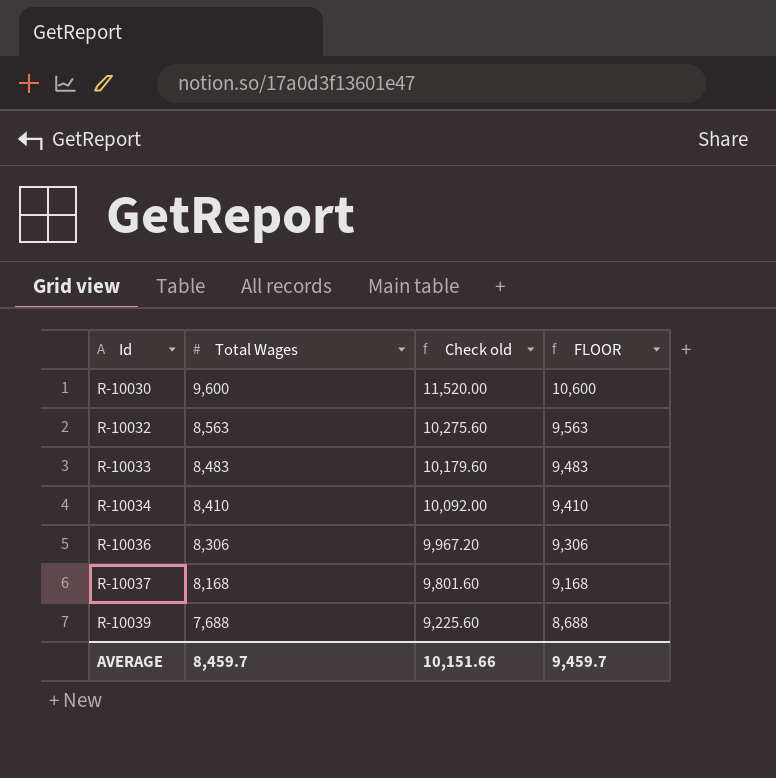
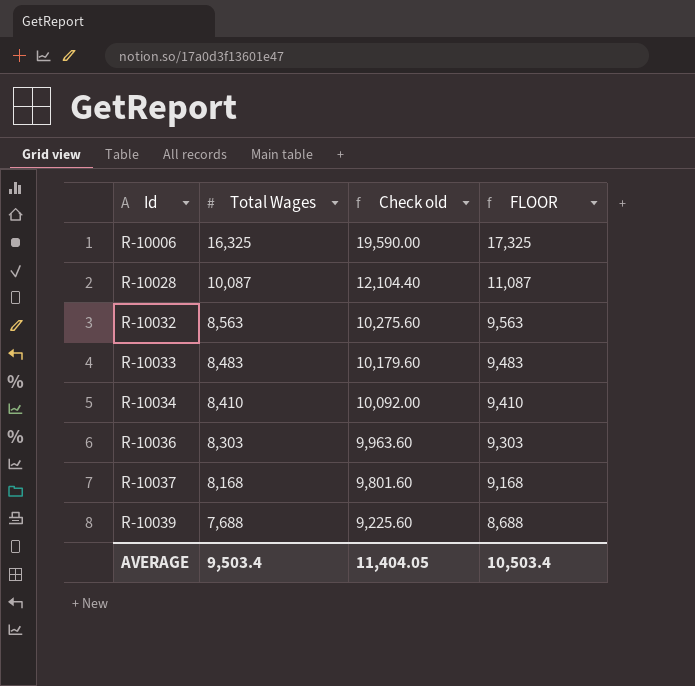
row R-10030: 9,600 | 11,520.00 | 10,600 -> none
row R-10006: none -> 16,325 | 19,590.00 | 17,325
row R-10028: none -> 10,087 | 12,104.40 | 11,087
R-10036 | Total Wages: 8,306 -> 8,303
R-10036 | Check old: 9,967.20 -> 9,963.60
R-10036 | FLOOR: 9,306 -> 9,303
AVERAGE | Total Wages: 8,459.7 -> 9,503.4
AVERAGE | Check old: 10,151.66 -> 11,404.05
AVERAGE | FLOOR: 9,459.7 -> 10,503.4

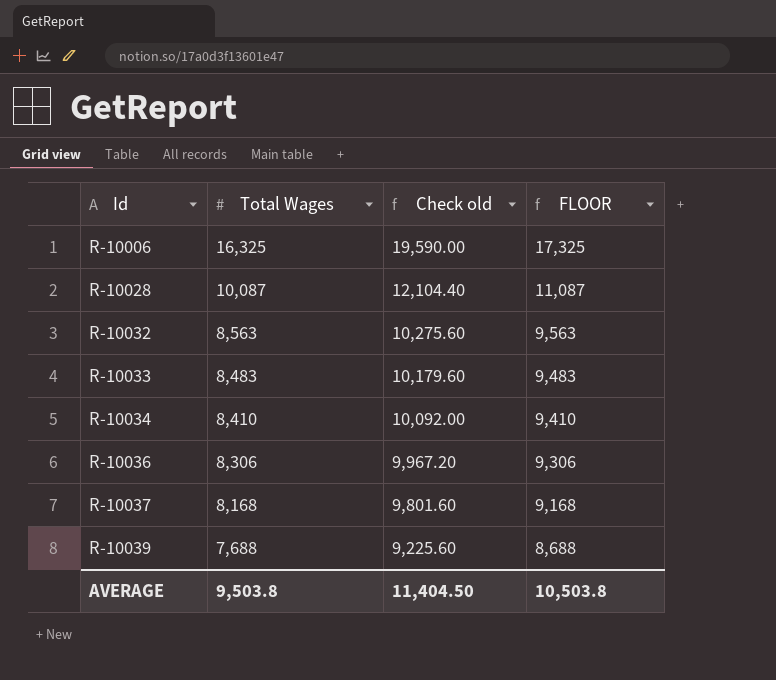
R-10036 | Total Wages: 8,303 -> 8,306
R-10036 | Check old: 9,963.60 -> 9,967.20
R-10036 | FLOOR: 9,303 -> 9,306
AVERAGE | Total Wages: 9,503.4 -> 9,503.8
AVERAGE | Check old: 11,404.05 -> 11,404.50
AVERAGE | FLOOR: 10,503.4 -> 10,503.8

